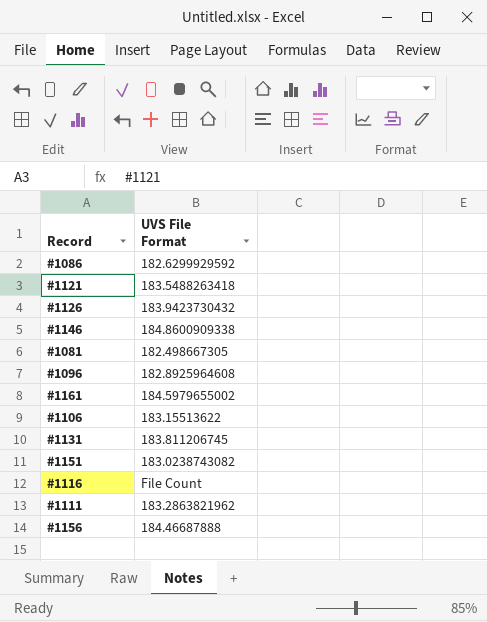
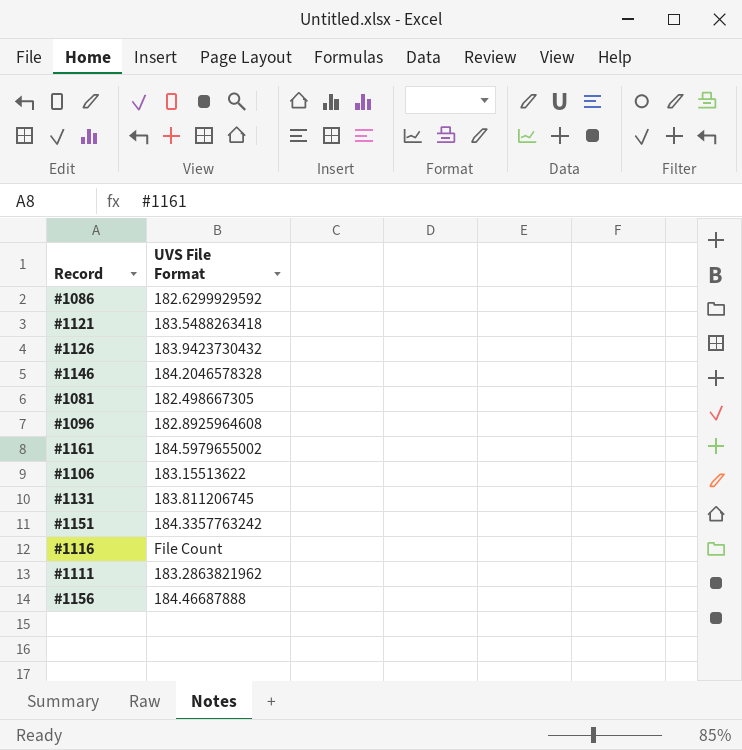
#1146 | UVS File Format: 184.8600909338 -> 184.2046578328
#1151 | UVS File Format: 183.0238743082 -> 184.3357763242

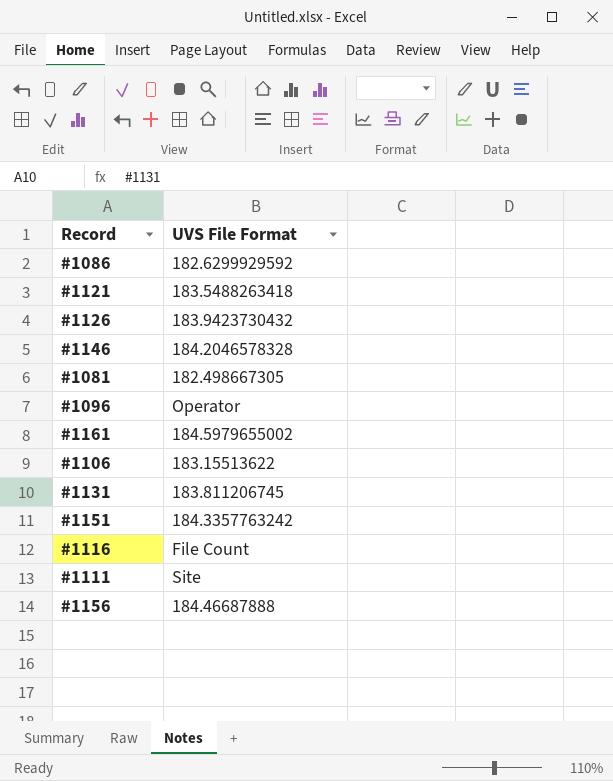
#1096 | UVS File Format: 182.8925964608 -> Operator
#1111 | UVS File Format: 183.2863821962 -> Site

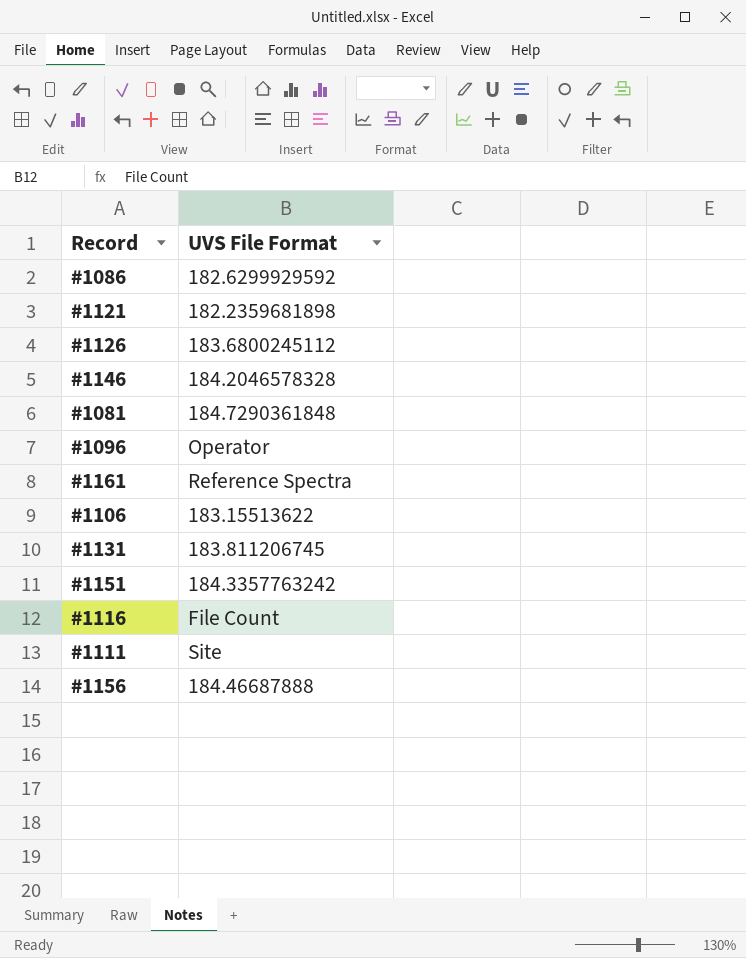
#1121 | UVS File Format: 183.5488263418 -> 182.2359681898
#1126 | UVS File Format: 183.9423730432 -> 183.6800245112
#1081 | UVS File Format: 182.498667305 -> 184.7290361848
#1161 | UVS File Format: 184.5979655002 -> Reference Spectra

